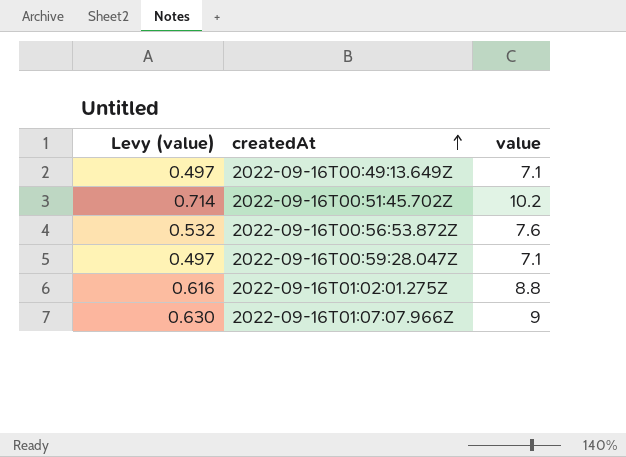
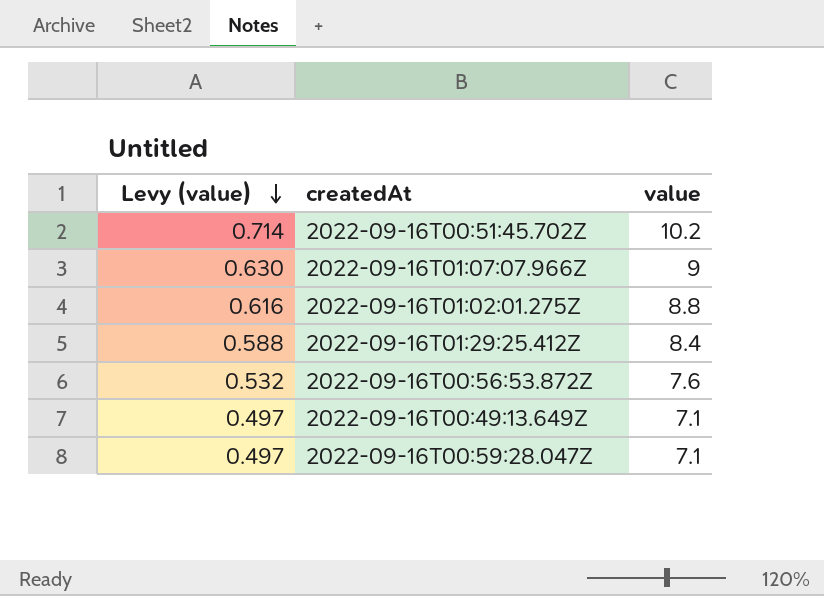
row order: createdAt ascending -> Levy (value) descending
row 2022-09-16T01:29:25.412Z: none -> 0.588 | 8.4

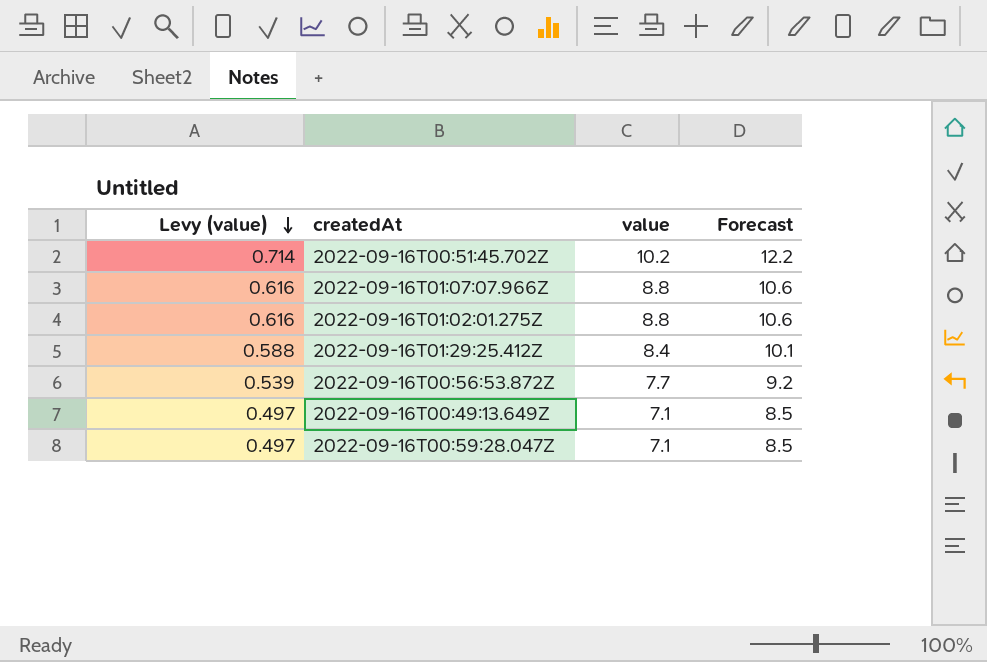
column Forecast | formula: none -> [value] * 1.2
2022-09-16T01:07:07.966Z | Levy (value): 0.630 -> 0.616
2022-09-16T01:07:07.966Z | value: 9 -> 8.8
2022-09-16T00:56:53.872Z | Levy (value): 0.532 -> 0.539
2022-09-16T00:56:53.872Z | value: 7.6 -> 7.7

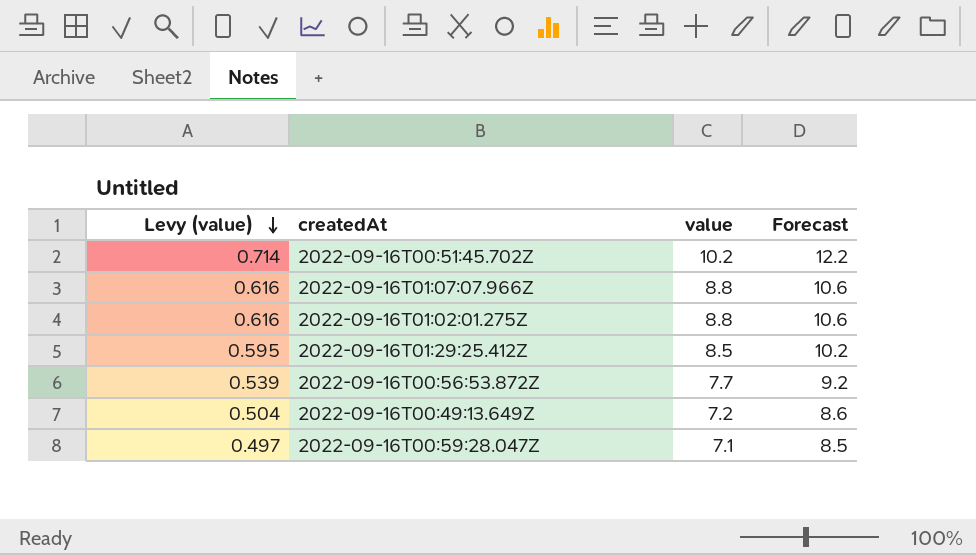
2022-09-16T01:29:25.412Z | Levy (value): 0.588 -> 0.595
2022-09-16T01:29:25.412Z | value: 8.4 -> 8.5
2022-09-16T01:29:25.412Z | Forecast: 10.1 -> 10.2
2022-09-16T00:49:13.649Z | Levy (value): 0.497 -> 0.504
2022-09-16T00:49:13.649Z | value: 7.1 -> 7.2
2022-09-16T00:49:13.649Z | Forecast: 8.5 -> 8.6

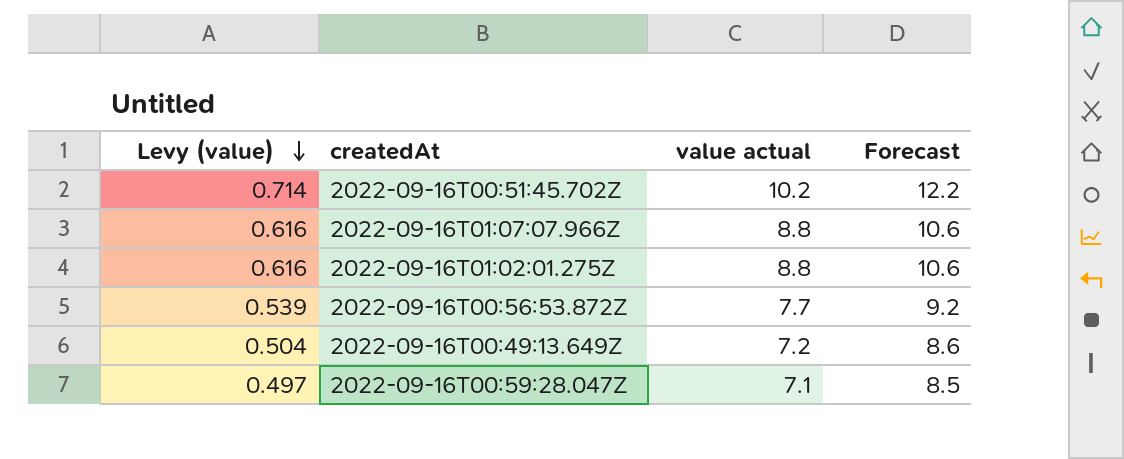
column name: value -> value actual
row 2022-09-16T01:29:25.412Z: 0.595 | 8.5 | 10.2 -> none

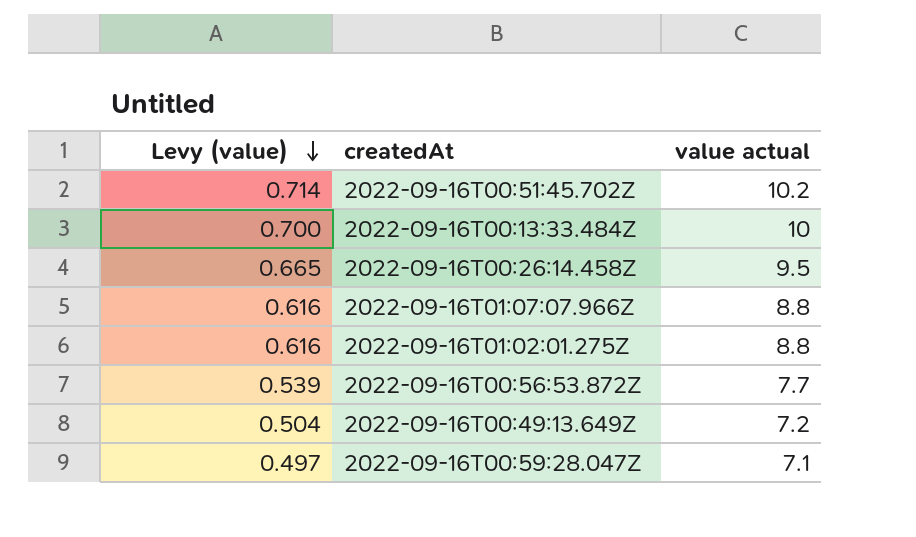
column Forecast | formula: [value actual] * 1.2 -> none
row 2022-09-16T00:13:33.484Z: none -> 0.700 | 10
row 2022-09-16T00:26:14.458Z: none -> 0.665 | 9.5

